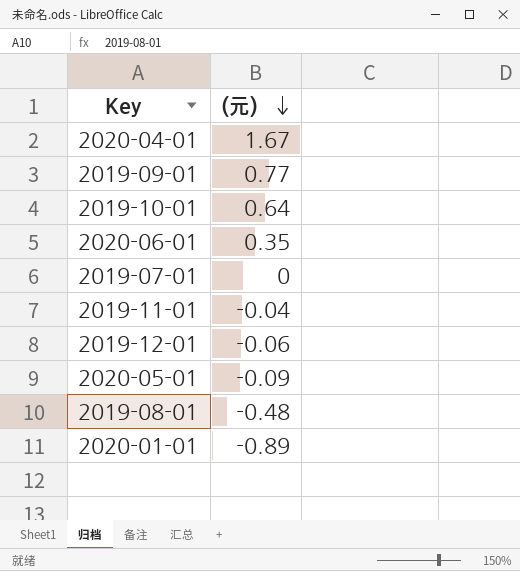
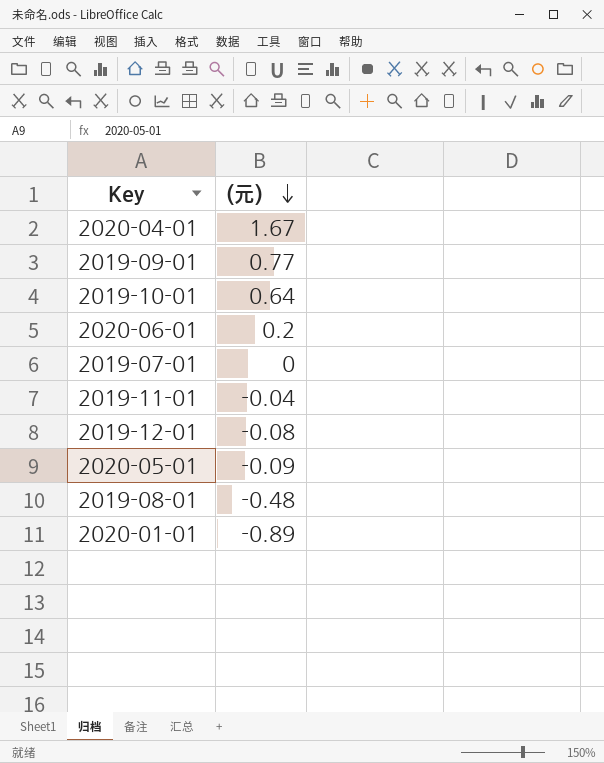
2020-06-01 | (元): 0.35 -> 0.2
2019-12-01 | (元): -0.06 -> -0.08

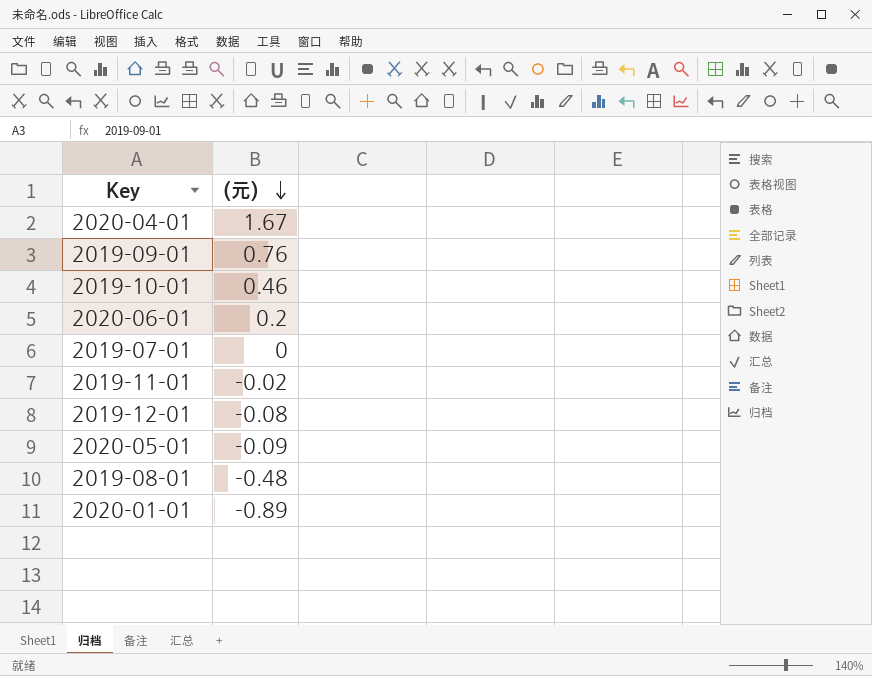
2019-09-01 | (元): 0.77 -> 0.76
2019-10-01 | (元): 0.64 -> 0.46
2019-11-01 | (元): -0.04 -> -0.02

